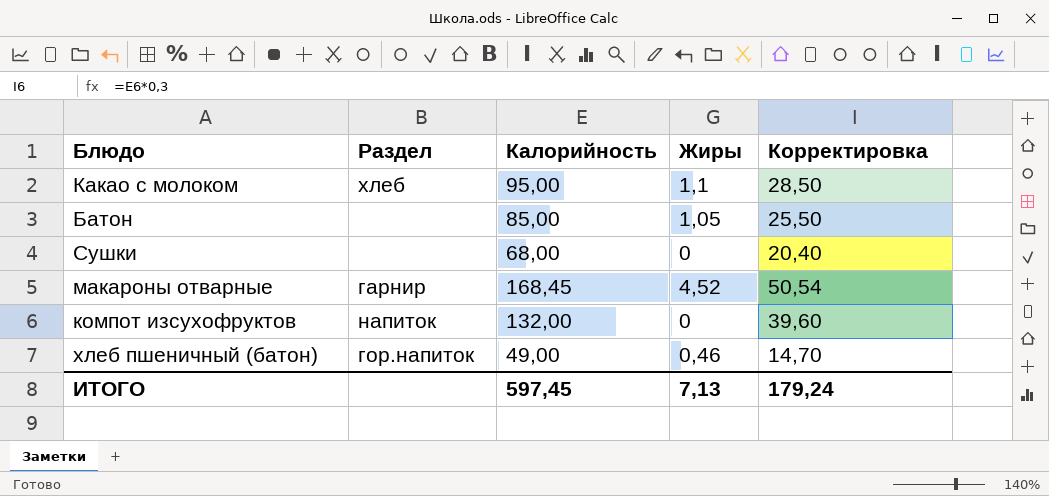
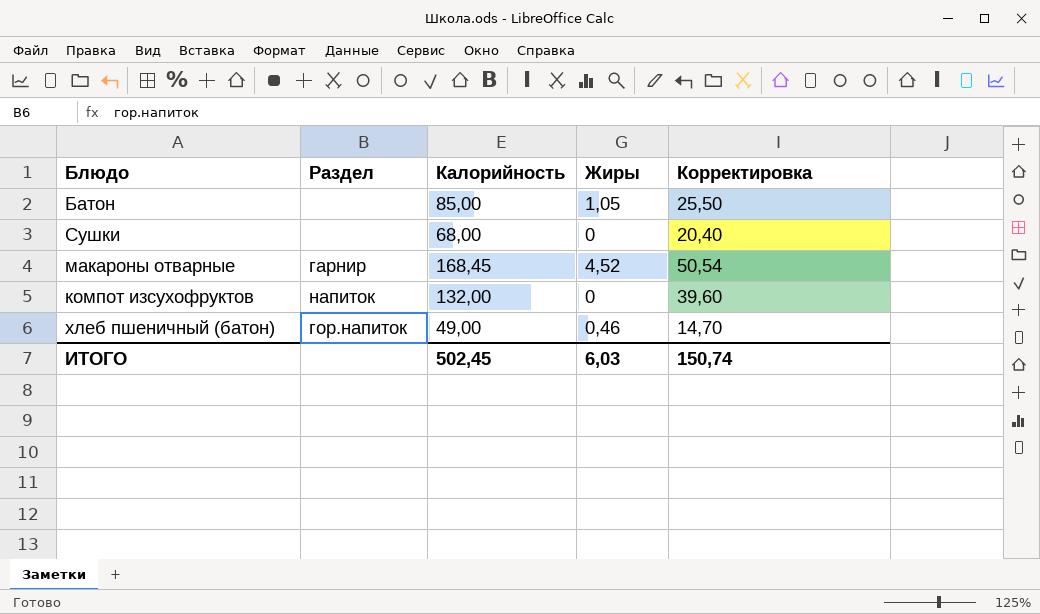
row Какао с молоком: хлеб | 95,00 | 1,1 | 28,50 -> none
ИТОГО | Калорийность: 597,45 -> 502,45
ИТОГО | Жиры: 7,13 -> 6,03
ИТОГО | Корректировка: 179,24 -> 150,74

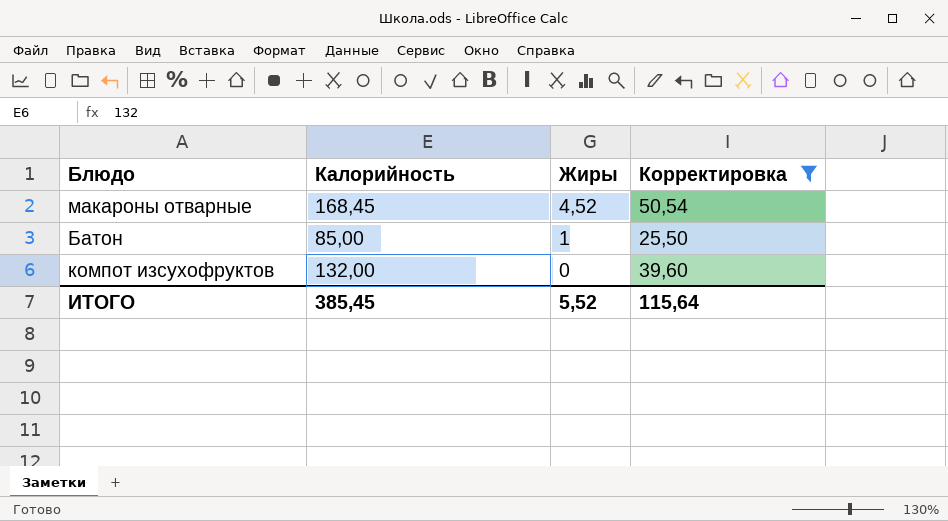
filter: none -> Корректировка >= 25,50
row order: none -> Жиры descending
column Раздел | position: 2 -> none
Батон | Жиры: 1,05 -> 1
ИТОГО | Калорийность: 502,45 -> 385,45
ИТОГО | Жиры: 6,03 -> 5,52
ИТОГО | Корректировка: 150,74 -> 115,64

